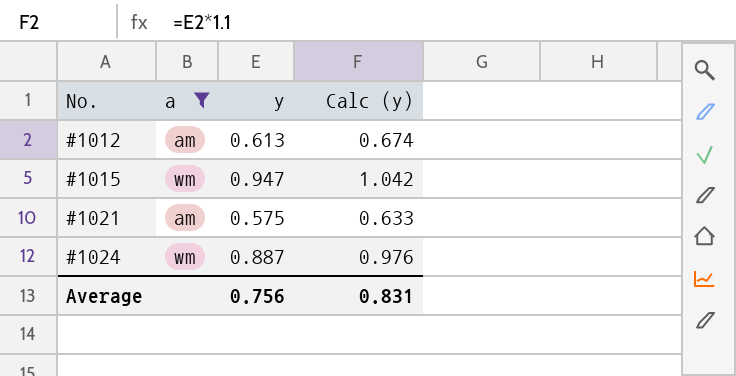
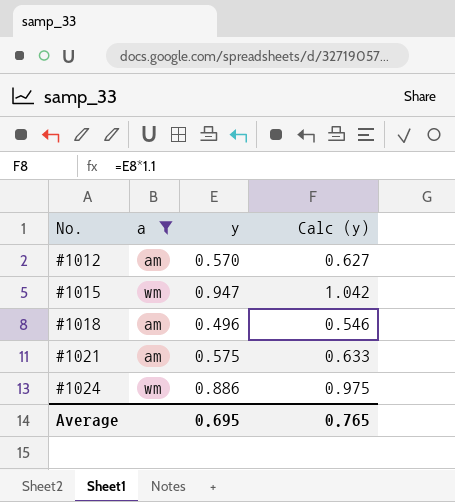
#1012 | y: 0.613 -> 0.570
#1012 | Calc (y): 0.674 -> 0.627
row #1018: none -> am | 0.496 | 0.546
#1024 | y: 0.887 -> 0.886
#1024 | Calc (y): 0.976 -> 0.975
Average | y: 0.756 -> 0.695
Average | Calc (y): 0.831 -> 0.765

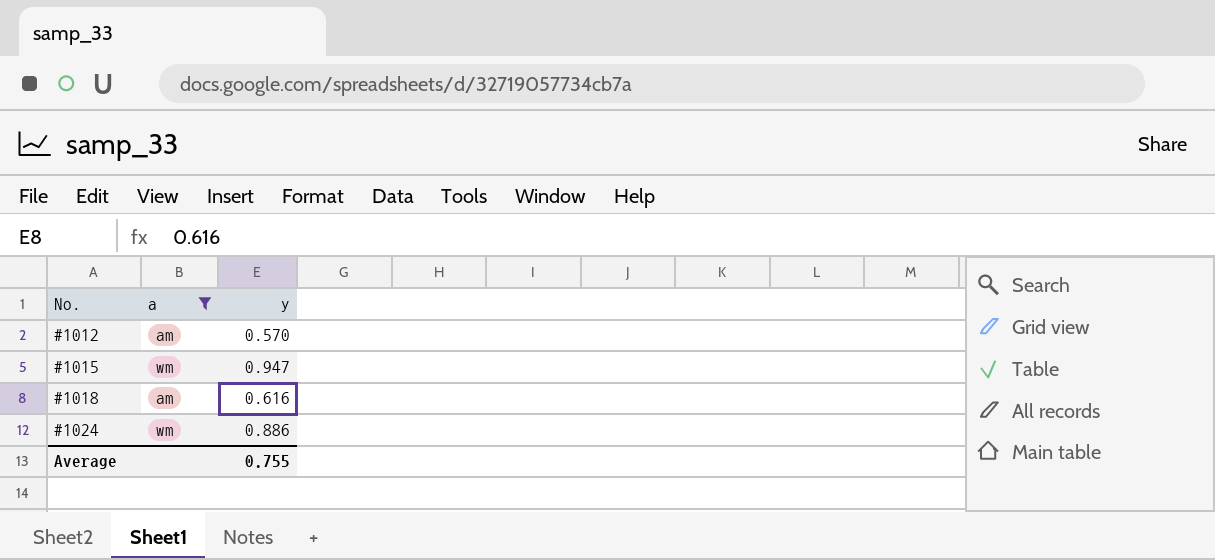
column Calc (y) | formula: [y] * 1.1 -> none
row #1021: am | 0.575 | 0.633 -> none
#1018 | y: 0.496 -> 0.616
Average | y: 0.695 -> 0.755

